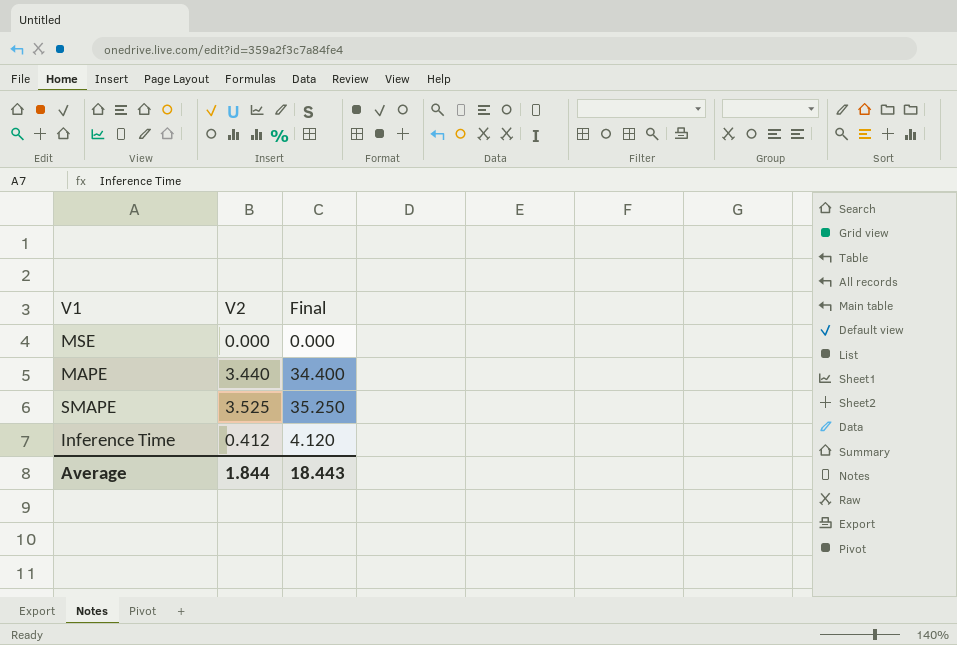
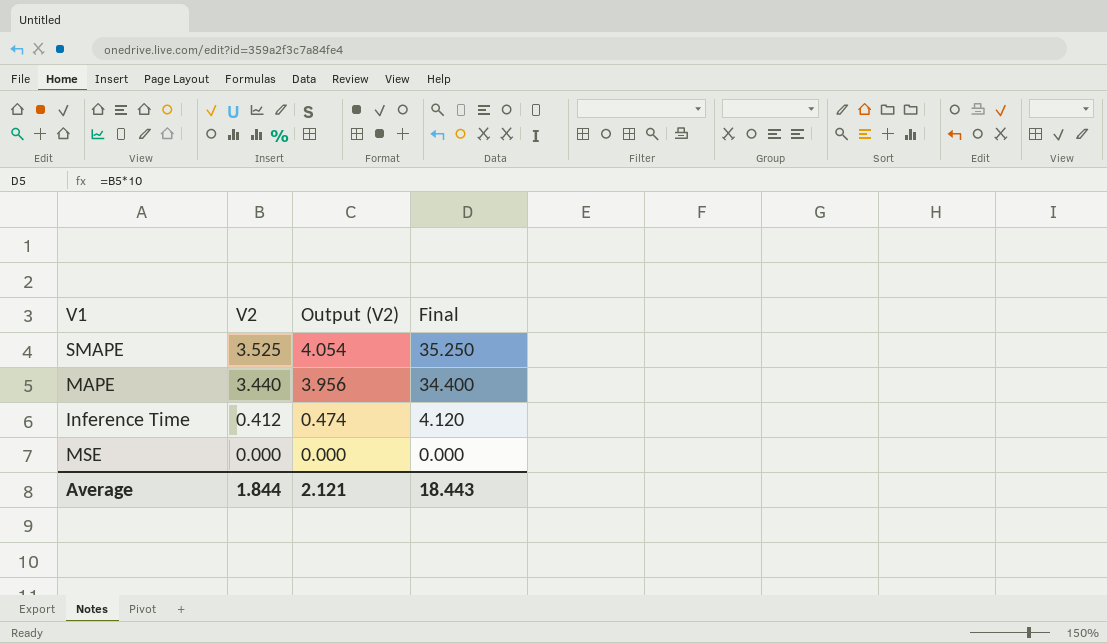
row order: none -> V2 descending
column Output (V2) | formula: none -> [V2] * 1.15

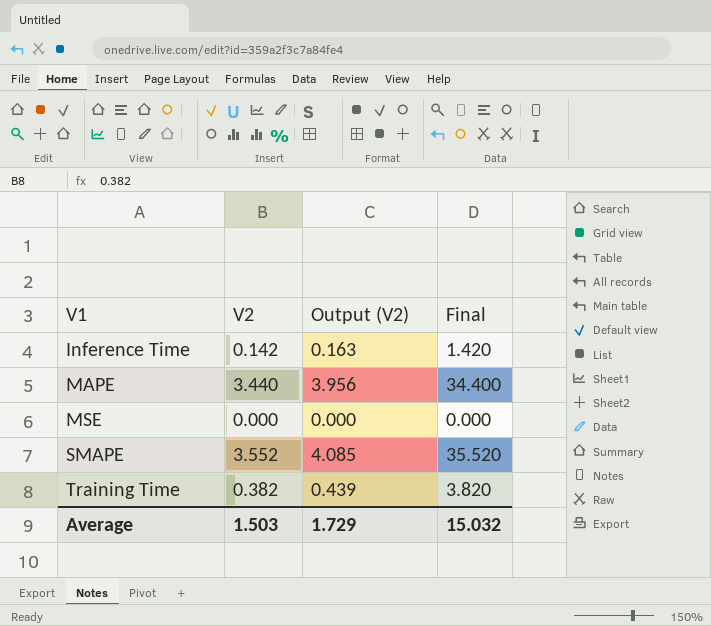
row order: V2 descending -> V1 ascending
Inference Time | V2: 0.412 -> 0.142
Inference Time | Output (V2): 0.474 -> 0.163
Inference Time | Final: 4.120 -> 1.420
SMAPE | V2: 3.525 -> 3.552
SMAPE | Output (V2): 4.054 -> 4.085
SMAPE | Final: 35.250 -> 35.520
row Training Time: none -> 0.382 | 0.439 | 3.820
Average | V2: 1.844 -> 1.503
Average | Output (V2): 2.121 -> 1.729
Average | Final: 18.443 -> 15.032

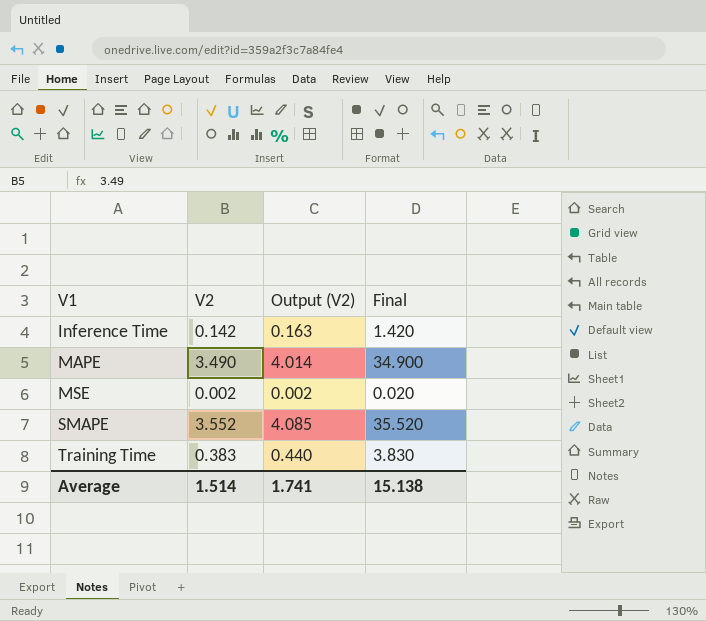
MAPE | V2: 3.440 -> 3.490
MAPE | Output (V2): 3.956 -> 4.014
MAPE | Final: 34.400 -> 34.900
MSE | V2: 0.000 -> 0.002
MSE | Output (V2): 0.000 -> 0.002
MSE | Final: 0.000 -> 0.020
Training Time | V2: 0.382 -> 0.383
Training Time | Output (V2): 0.439 -> 0.440
Training Time | Final: 3.820 -> 3.830
Average | V2: 1.503 -> 1.514
Average | Output (V2): 1.729 -> 1.741
Average | Final: 15.032 -> 15.138

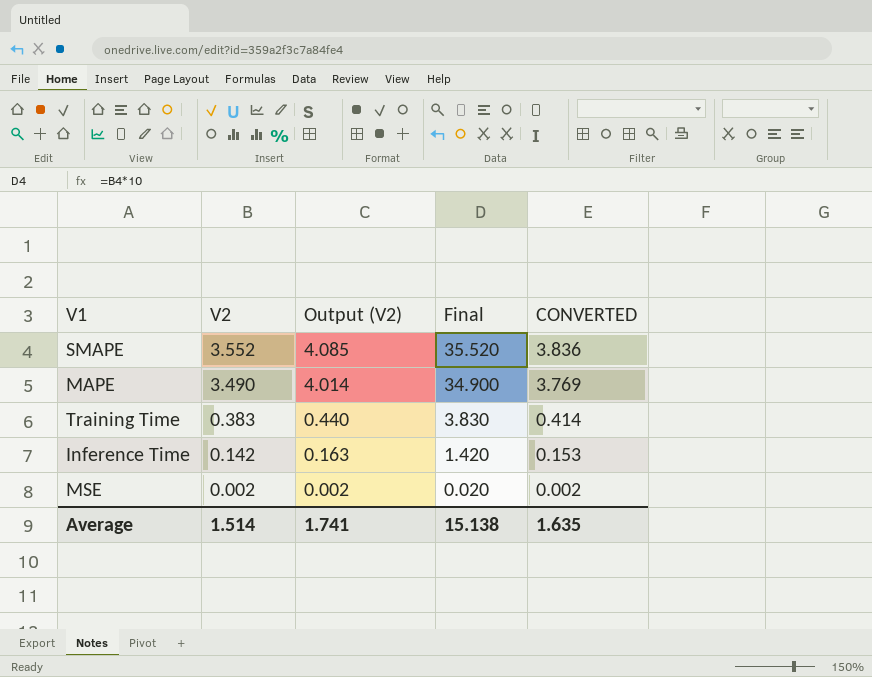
row order: V1 ascending -> V2 descending
column CONVERTED | formula: none -> [V2] * 1.08

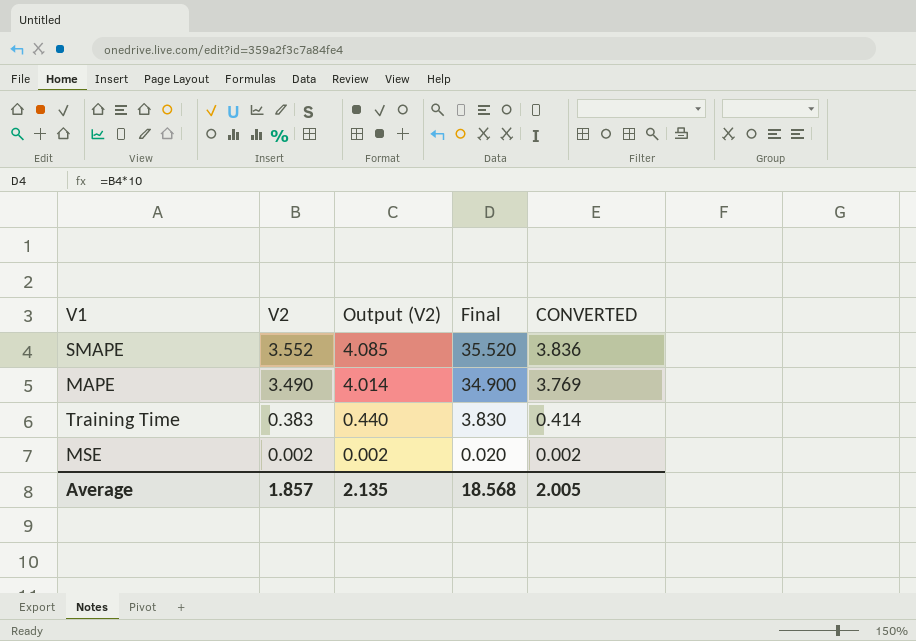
row Inference Time: 0.142 | 0.163 | 1.420 | 0.153 -> none
Average | V2: 1.514 -> 1.857
Average | Output (V2): 1.741 -> 2.135
Average | Final: 15.138 -> 18.568
Average | CONVERTED: 1.635 -> 2.005

